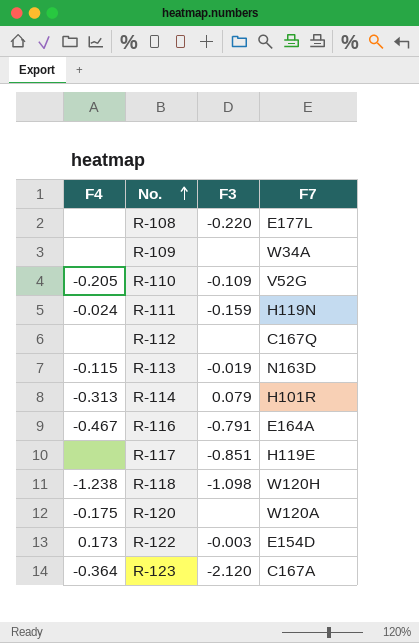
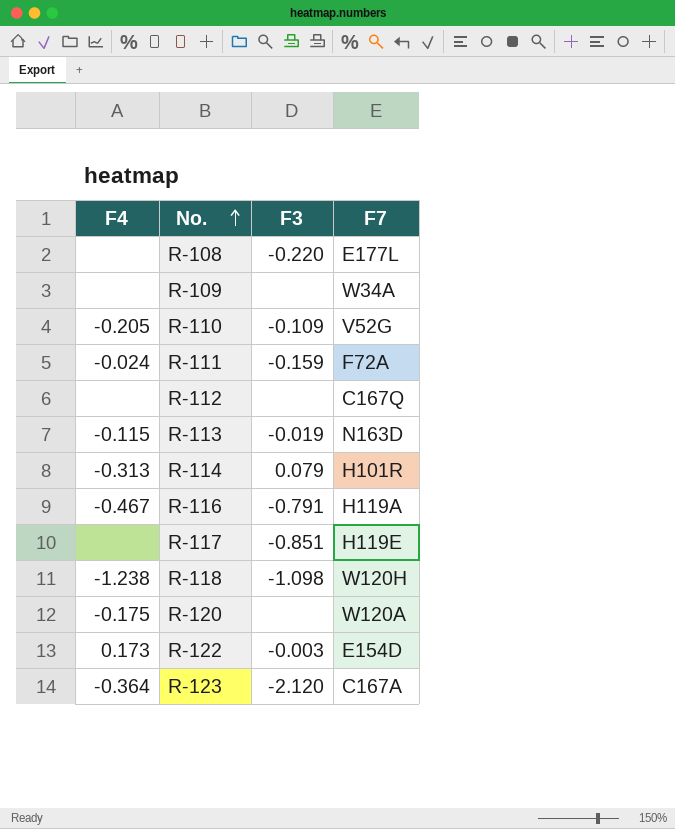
R-111 | F7: H119N -> F72A
R-116 | F7: E164A -> H119A

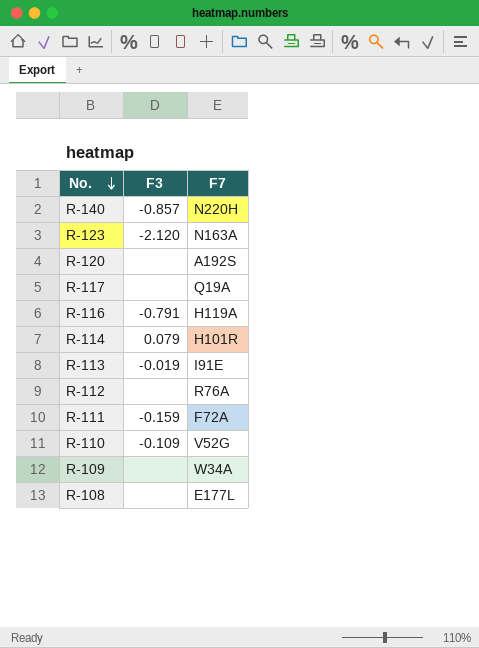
row order: No. ascending -> No. descending
column F4 | position: 1 -> none
row R-118: -1.238 | -1.098 | W120H -> none
row R-122: 0.173 | -0.003 | E154D -> none
row R-140: none -> -0.857 | N220H
R-123 | F7: C167A -> N163A
R-120 | F7: W120A -> A192S
R-117 | F3: -0.851 -> none
R-117 | F7: H119E -> Q19A
R-113 | F7: N163D -> I91E
R-112 | F7: C167Q -> R76A
R-108 | F3: -0.220 -> none

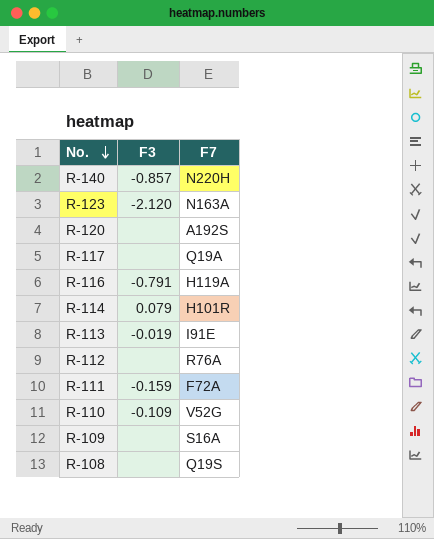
R-109 | F7: W34A -> S16A
R-108 | F7: E177L -> Q19S

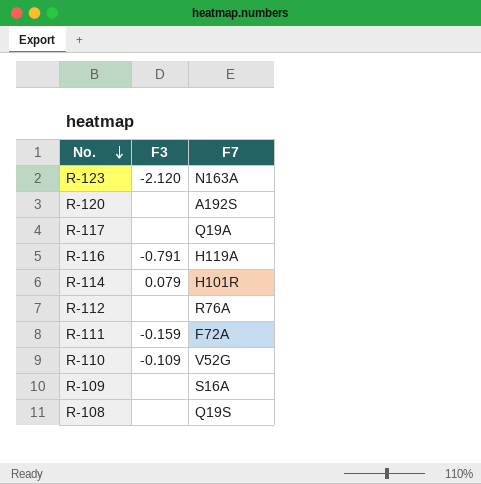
row R-140: -0.857 | N220H -> none
row R-113: -0.019 | I91E -> none

